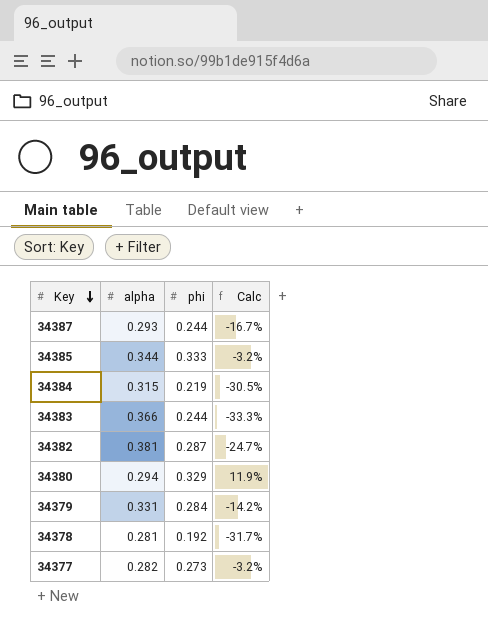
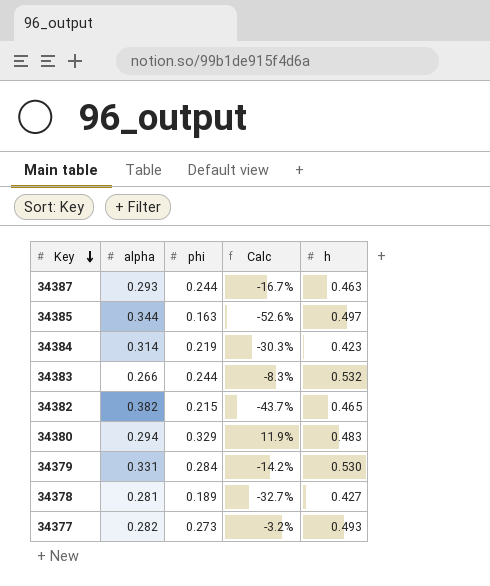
column h | position: none -> 5
34385 | phi: 0.333 -> 0.163
34385 | Calc: -3.2% -> -52.6%
34384 | alpha: 0.315 -> 0.314
34384 | Calc: -30.5% -> -30.3%
34383 | alpha: 0.366 -> 0.266
34383 | Calc: -33.3% -> -8.3%
34382 | alpha: 0.381 -> 0.382
34382 | phi: 0.287 -> 0.215
34382 | Calc: -24.7% -> -43.7%
34378 | phi: 0.192 -> 0.189
34378 | Calc: -31.7% -> -32.7%

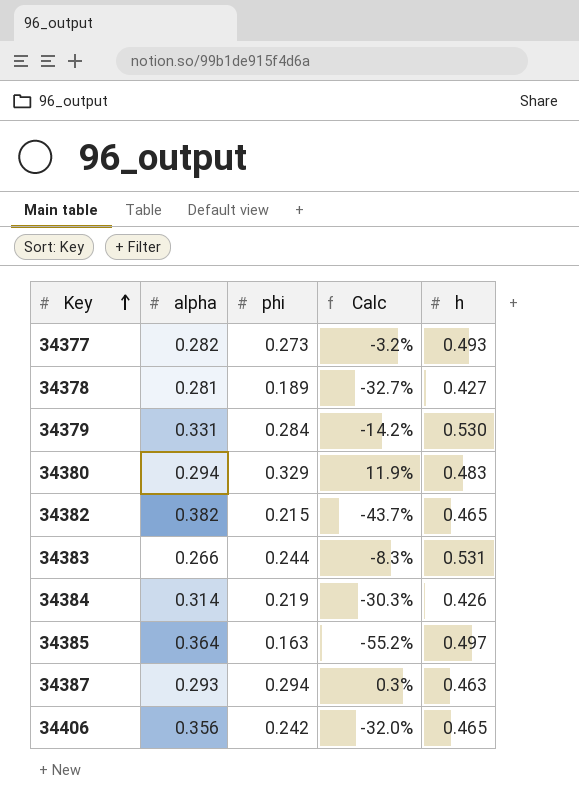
row order: Key descending -> Key ascending
34383 | h: 0.532 -> 0.531
34384 | h: 0.423 -> 0.426
34385 | alpha: 0.344 -> 0.364
34385 | Calc: -52.6% -> -55.2%
34387 | phi: 0.244 -> 0.294
34387 | Calc: -16.7% -> 0.3%
row 34406: none -> 0.356 | 0.242 | -32.0% | 0.465

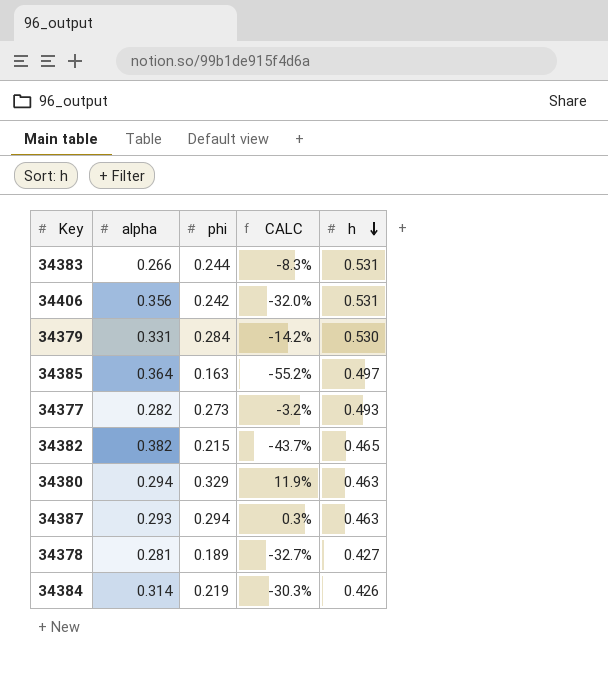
row order: Key ascending -> h descending
column name: Calc -> CALC
34406 | h: 0.465 -> 0.531
34380 | h: 0.483 -> 0.463

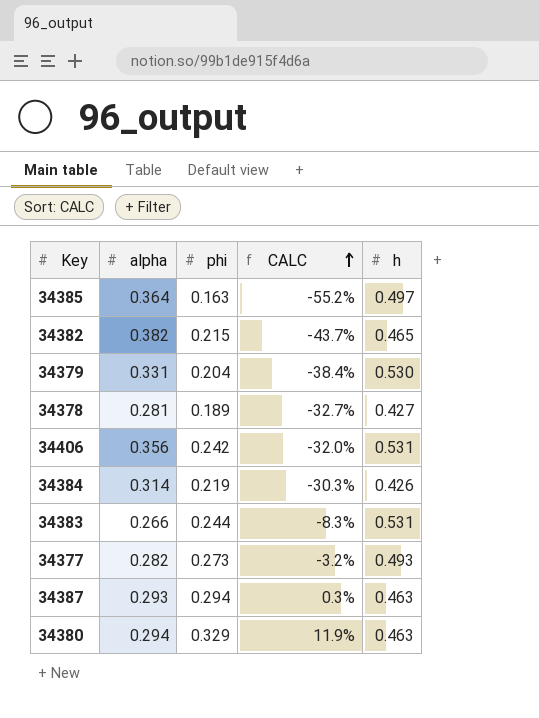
row order: h descending -> CALC ascending
34379 | phi: 0.284 -> 0.204
34379 | CALC: -14.2% -> -38.4%

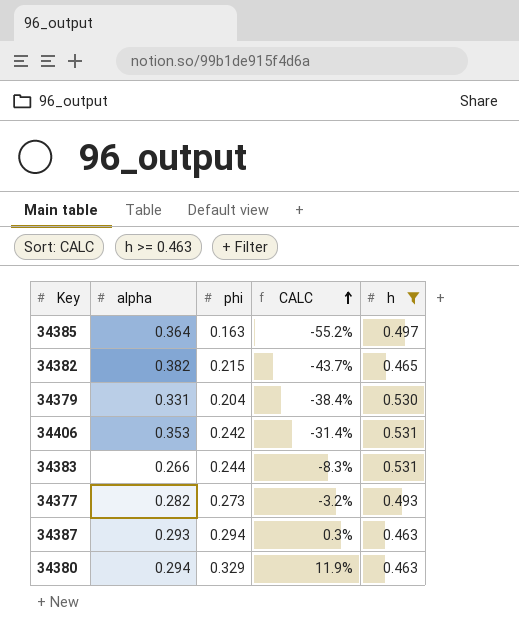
filter: none -> h >= 0.463
34406 | alpha: 0.356 -> 0.353
34406 | CALC: -32.0% -> -31.4%

